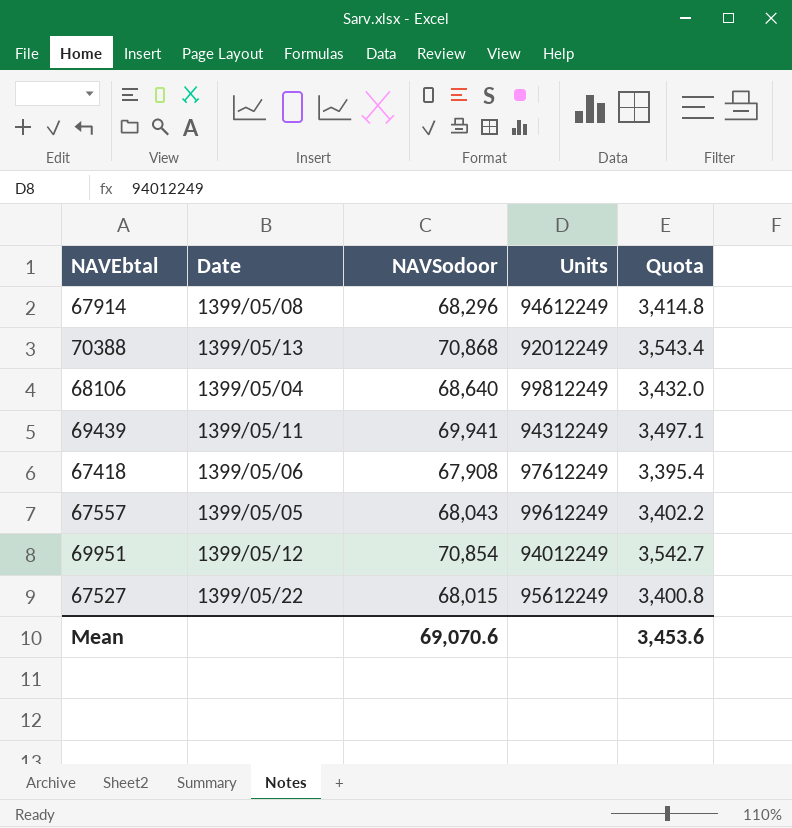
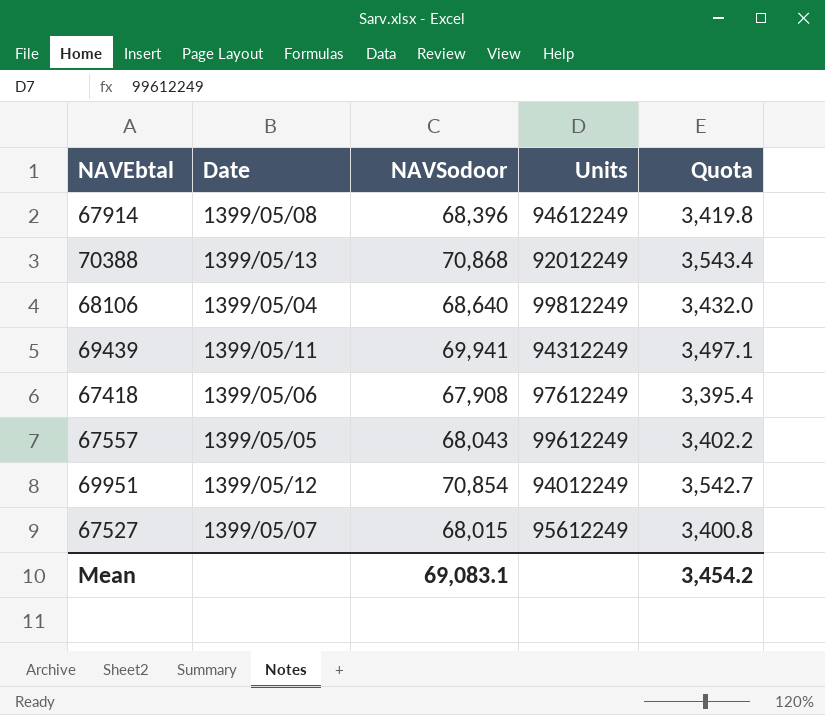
67914 | NAVSodoor: 68,296 -> 68,396
67914 | Quota: 3,414.8 -> 3,419.8
67527 | Date: 1399/05/22 -> 1399/05/07
Mean | NAVSodoor: 69,070.6 -> 69,083.1
Mean | Quota: 3,453.6 -> 3,454.2

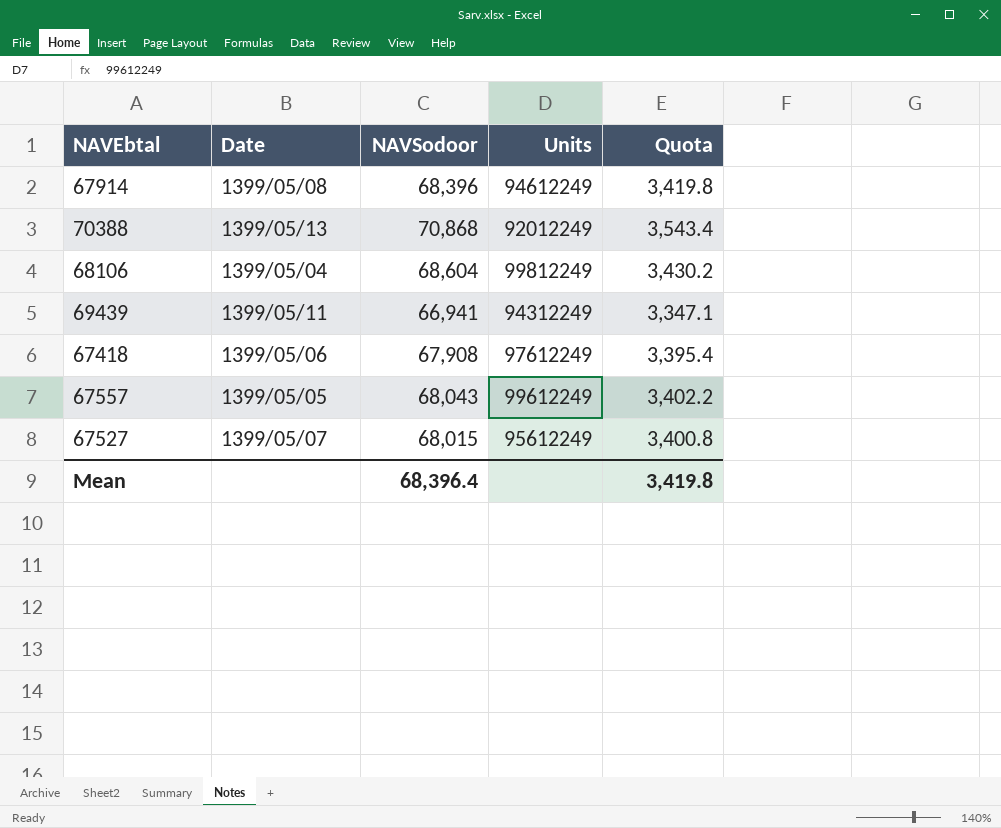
row 69951: 1399/05/12 | 70,854 | 94012249 | 3,542.7 -> none
68106 | NAVSodoor: 68,640 -> 68,604
68106 | Quota: 3,432.0 -> 3,430.2
69439 | NAVSodoor: 69,941 -> 66,941
69439 | Quota: 3,497.1 -> 3,347.1
Mean | NAVSodoor: 69,083.1 -> 68,396.4
Mean | Quota: 3,454.2 -> 3,419.8

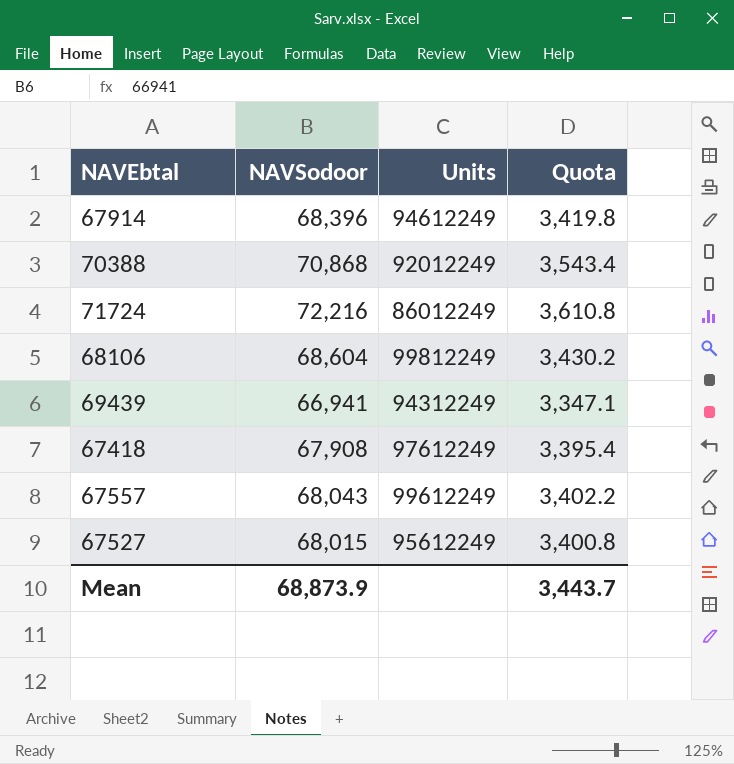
column Date | position: 2 -> none
row 71724: none -> 72,216 | 86012249 | 3,610.8
Mean | NAVSodoor: 68,396.4 -> 68,873.9
Mean | Quota: 3,419.8 -> 3,443.7

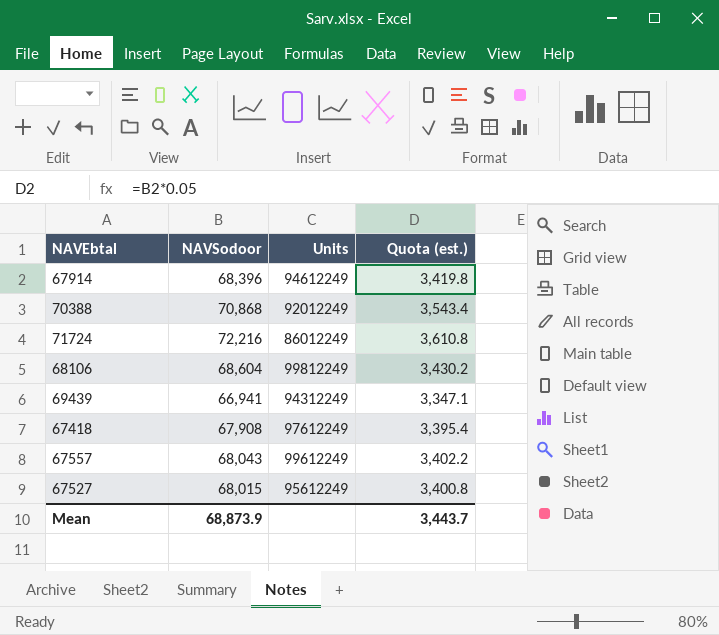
column name: Quota -> Quota (est.)

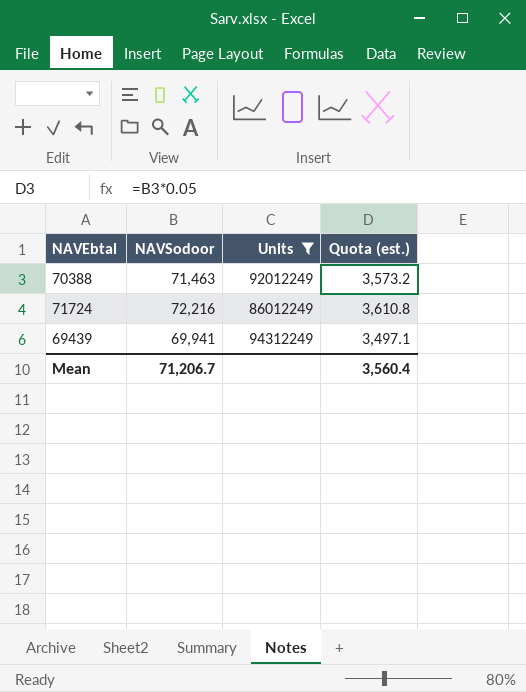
filter: none -> Units <= 94312249
70388 | NAVSodoor: 70,868 -> 71,463
70388 | Quota (est.): 3,543.4 -> 3,573.2
69439 | NAVSodoor: 66,941 -> 69,941
69439 | Quota (est.): 3,347.1 -> 3,497.1
Mean | NAVSodoor: 68,873.9 -> 71,206.7
Mean | Quota (est.): 3,443.7 -> 3,560.4

